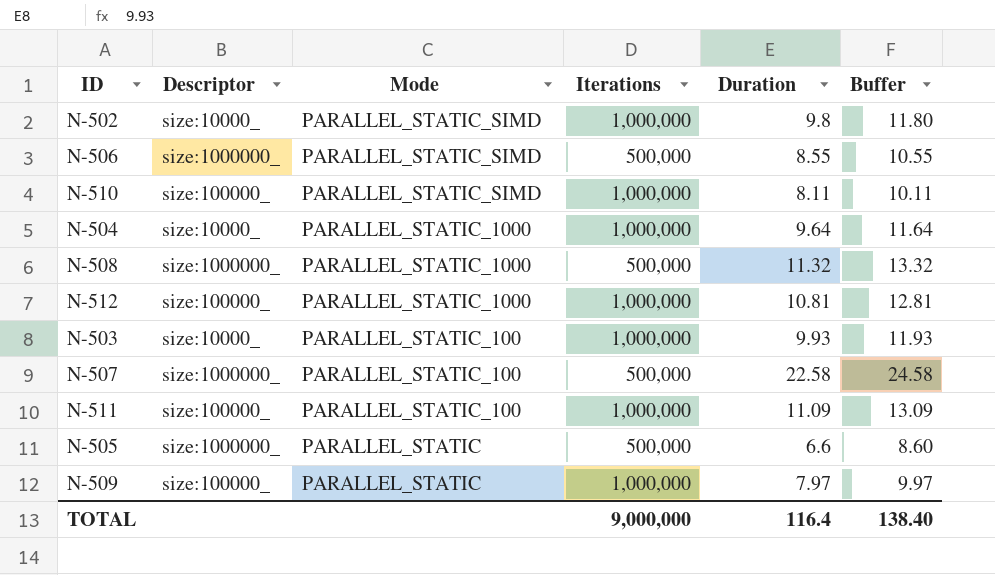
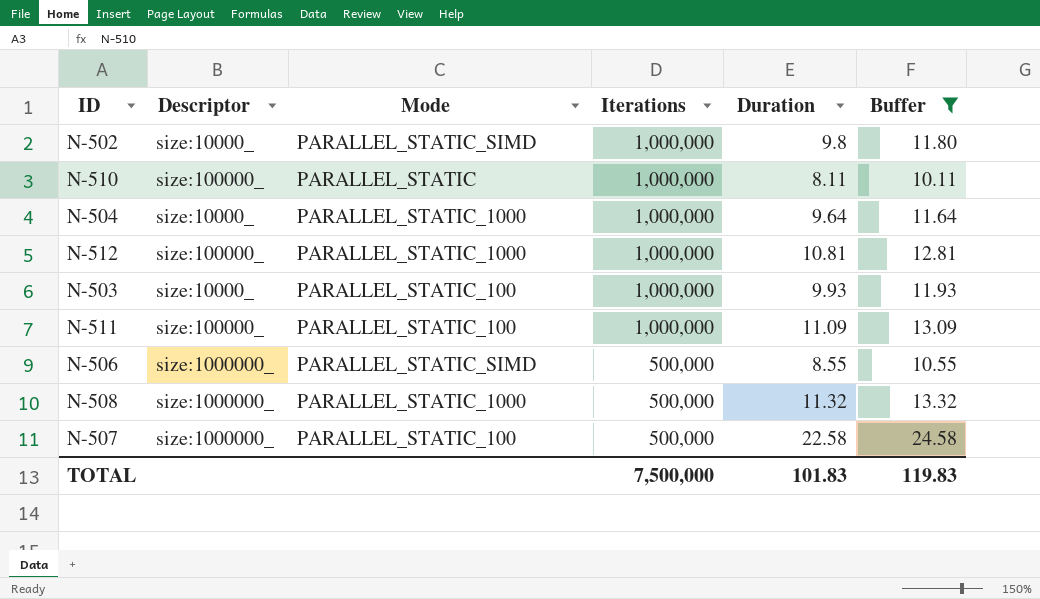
filter: none -> Buffer >= 10.11
row order: Mode descending -> Iterations descending
N-510 | Mode: PARALLEL_STATIC_SIMD -> PARALLEL_STATIC
TOTAL | Iterations: 9,000,000 -> 7,500,000
TOTAL | Duration: 116.4 -> 101.83
TOTAL | Buffer: 138.40 -> 119.83

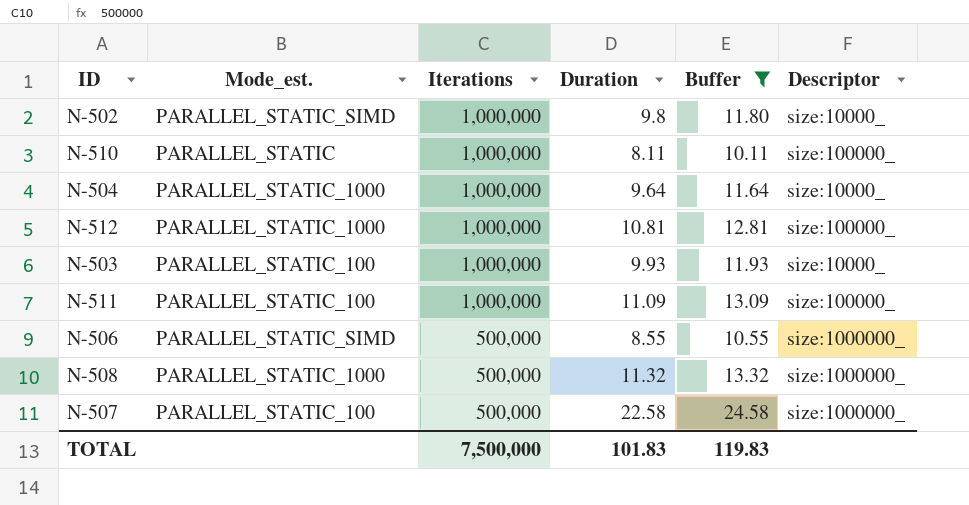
column name: Mode -> Mode_est.
column Descriptor | position: 2 -> 6

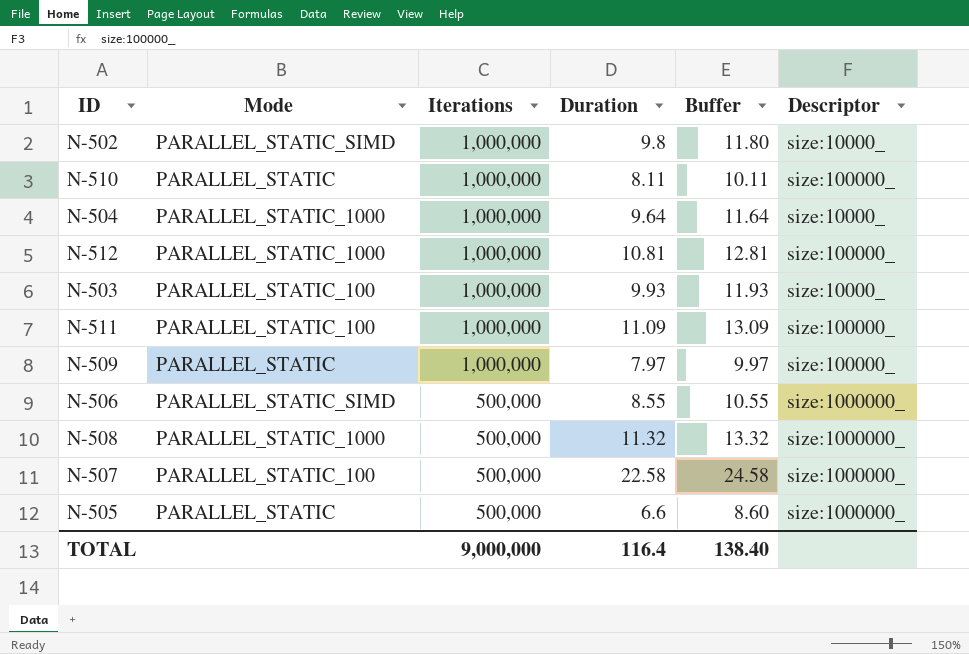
filter: Buffer >= 10.11 -> none
column name: Mode_est. -> Mode
TOTAL | Iterations: 7,500,000 -> 9,000,000
TOTAL | Duration: 101.83 -> 116.4
TOTAL | Buffer: 119.83 -> 138.40

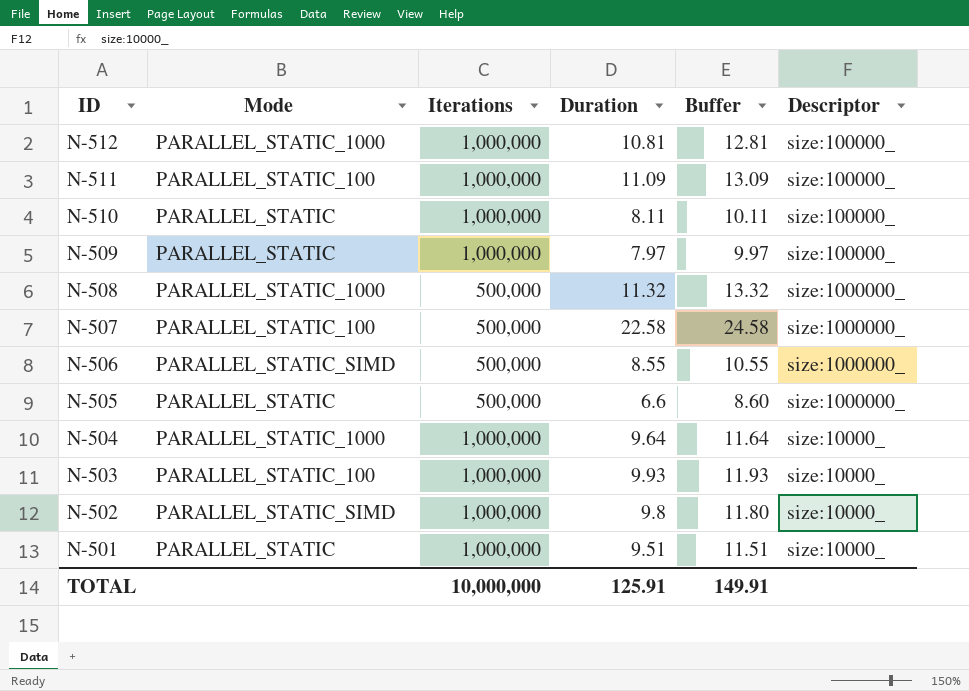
row order: Iterations descending -> ID descending
row N-501: none -> PARALLEL_STATIC | 1,000,000 | 9.51 | 11.51 | size:10000_
TOTAL | Iterations: 9,000,000 -> 10,000,000
TOTAL | Duration: 116.4 -> 125.91
TOTAL | Buffer: 138.40 -> 149.91

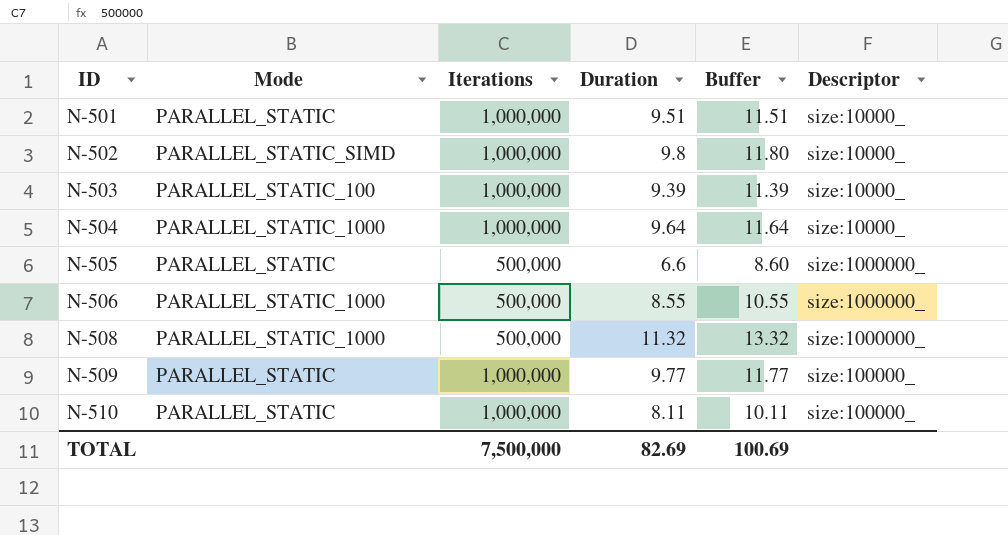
row order: ID descending -> ID ascending
row N-512: PARALLEL_STATIC_1000 | 1,000,000 | 10.81 | 12.81 | size:100000_ -> none
row N-511: PARALLEL_STATIC_100 | 1,000,000 | 11.09 | 13.09 | size:100000_ -> none
row N-507: PARALLEL_STATIC_100 | 500,000 | 22.58 | 24.58 | size:1000000_ -> none
N-503 | Duration: 9.93 -> 9.39
N-503 | Buffer: 11.93 -> 11.39
N-506 | Mode: PARALLEL_STATIC_SIMD -> PARALLEL_STATIC_1000
N-509 | Duration: 7.97 -> 9.77
N-509 | Buffer: 9.97 -> 11.77
TOTAL | Iterations: 10,000,000 -> 7,500,000
TOTAL | Duration: 125.91 -> 82.69
TOTAL | Buffer: 149.91 -> 100.69

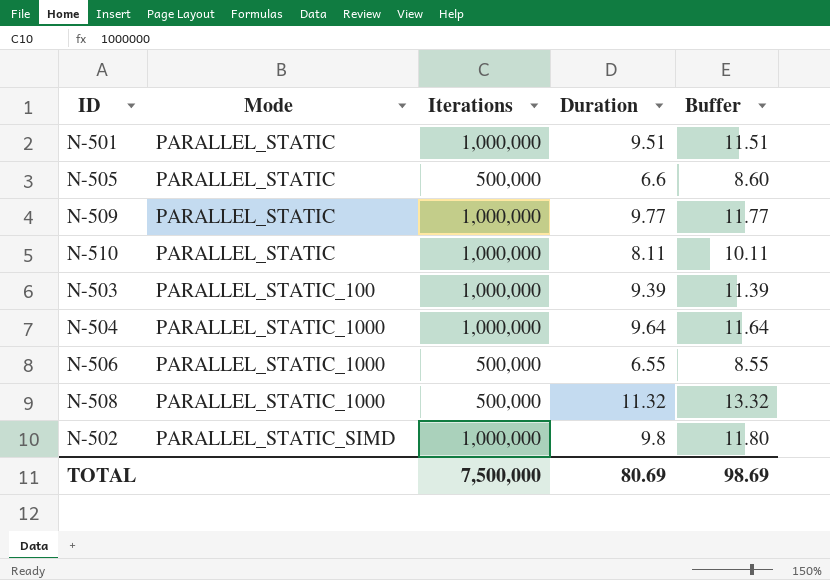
row order: ID ascending -> Mode ascending
column Descriptor | position: 6 -> none
N-506 | Duration: 8.55 -> 6.55
N-506 | Buffer: 10.55 -> 8.55
TOTAL | Duration: 82.69 -> 80.69
TOTAL | Buffer: 100.69 -> 98.69

